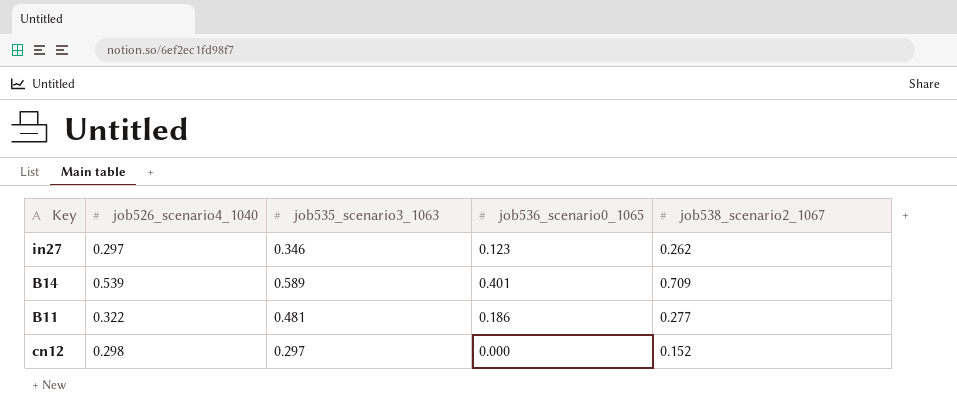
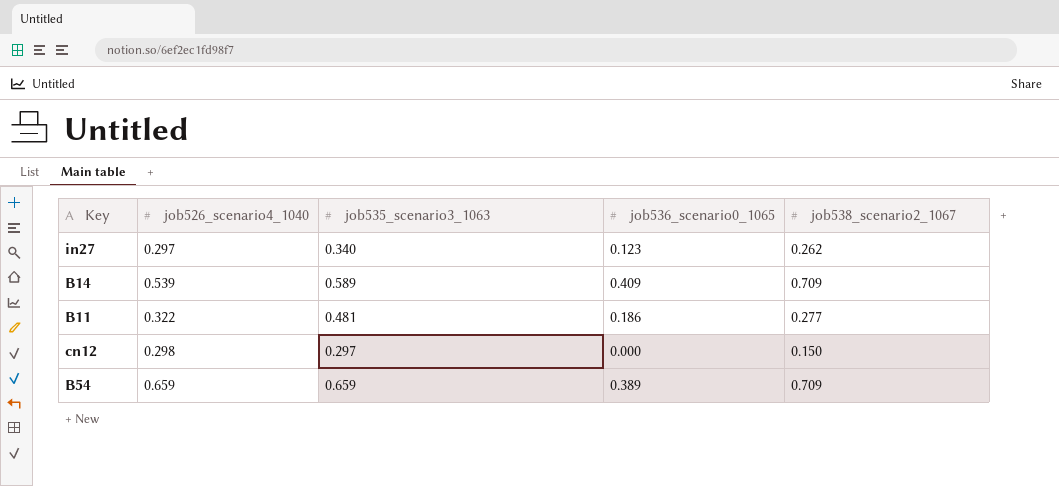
in27 | job535_scenario3_1063: 0.346 -> 0.340
B14 | job536_scenario0_1065: 0.401 -> 0.409
cn12 | job538_scenario2_1067: 0.152 -> 0.150
row B54: none -> 0.659 | 0.659 | 0.389 | 0.709

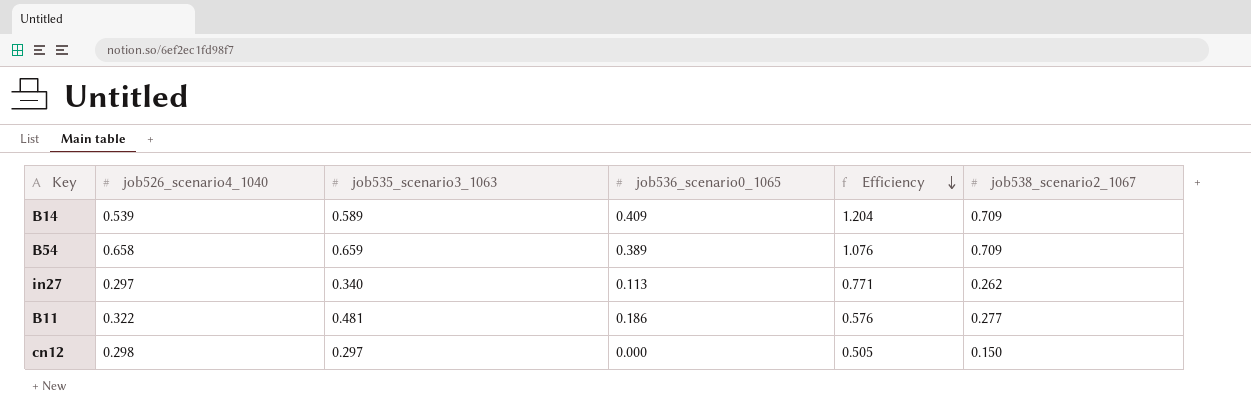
row order: none -> Efficiency descending
column Efficiency | formula: none -> [job538_scenario2_1067] / [job535_scenario3_1063]
B54 | job526_scenario4_1040: 0.659 -> 0.658
in27 | job536_scenario0_1065: 0.123 -> 0.113

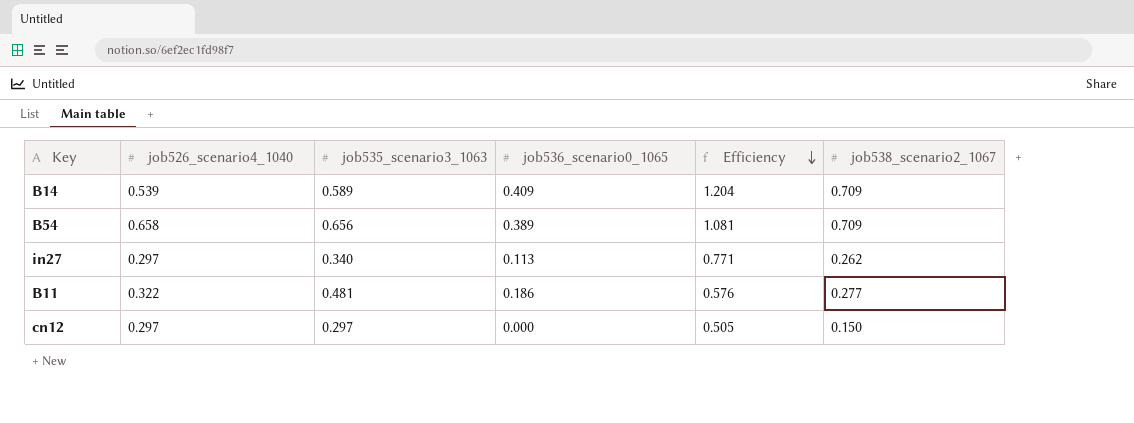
B54 | job535_scenario3_1063: 0.659 -> 0.656
B54 | Efficiency: 1.076 -> 1.081
cn12 | job526_scenario4_1040: 0.298 -> 0.297

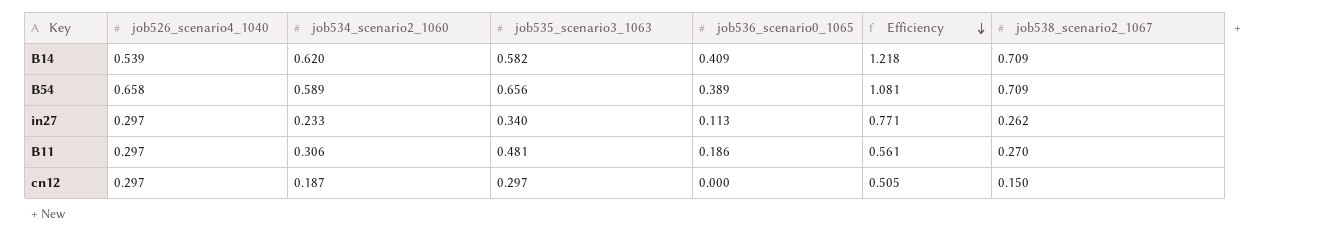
column job534_scenario2_1060 | position: none -> 3
B14 | job535_scenario3_1063: 0.589 -> 0.582
B14 | Efficiency: 1.204 -> 1.218
B11 | job526_scenario4_1040: 0.322 -> 0.297
B11 | Efficiency: 0.576 -> 0.561
B11 | job538_scenario2_1067: 0.277 -> 0.270

